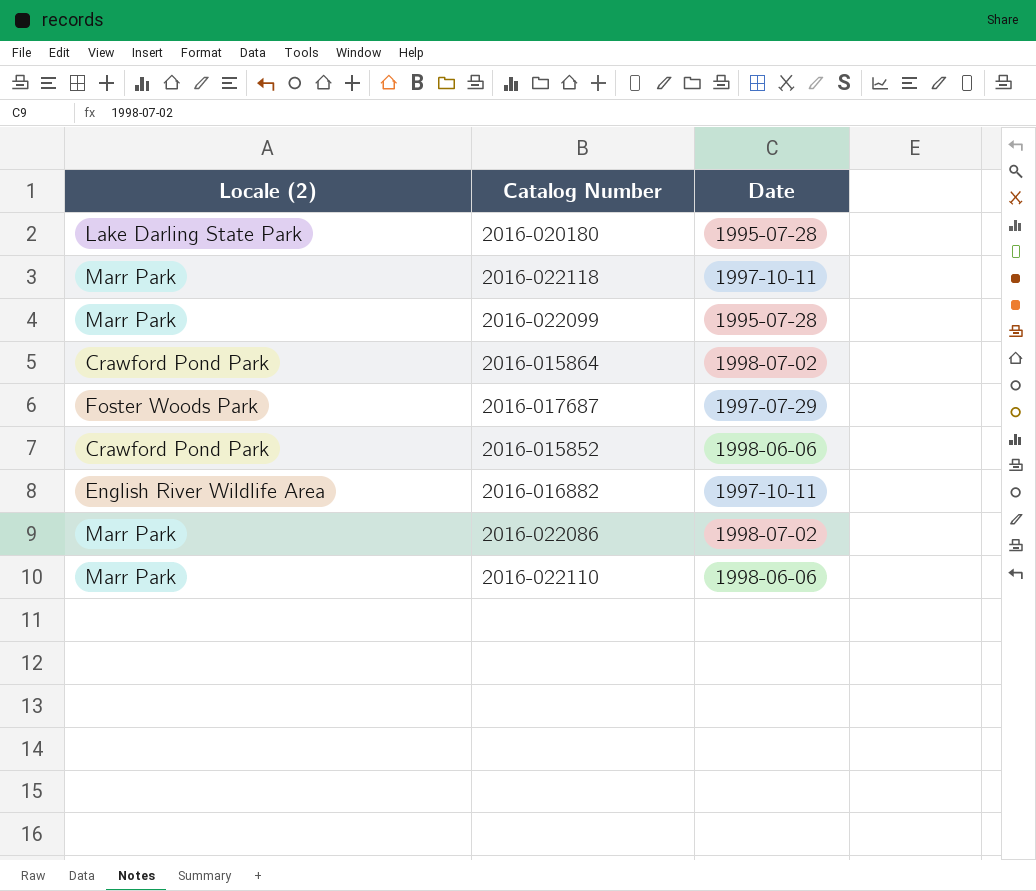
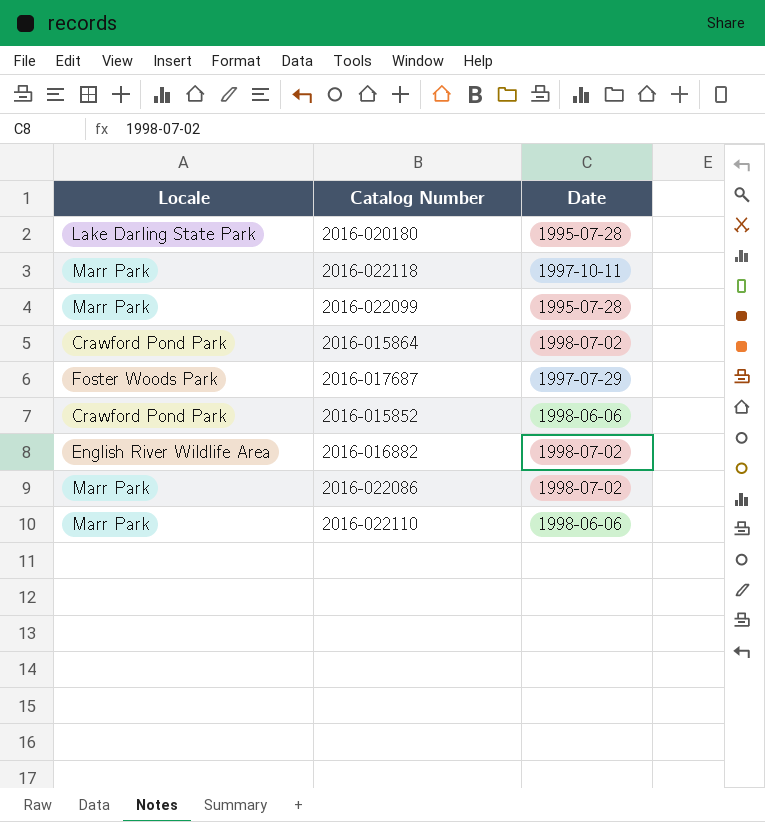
column name: Locale (2) -> Locale
2016-016882 | Date: 1997-10-11 -> 1998-07-02

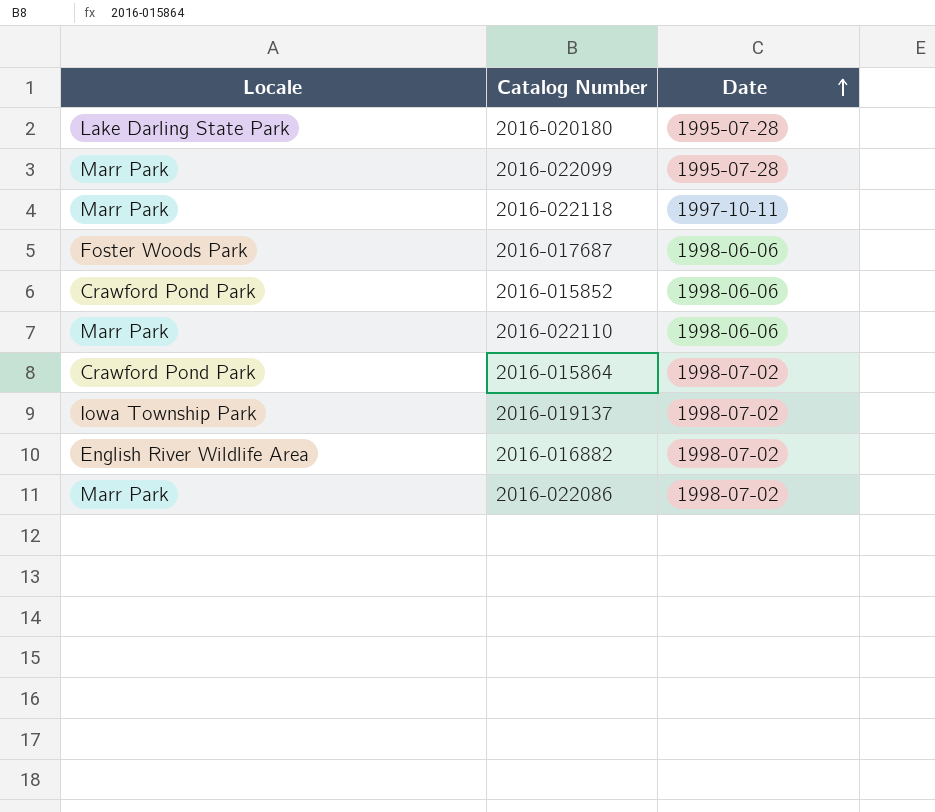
row order: none -> Date ascending
2016-017687 | Date: 1997-07-29 -> 1998-06-06
row 2016-019137: none -> Iowa Township Park | 1998-07-02

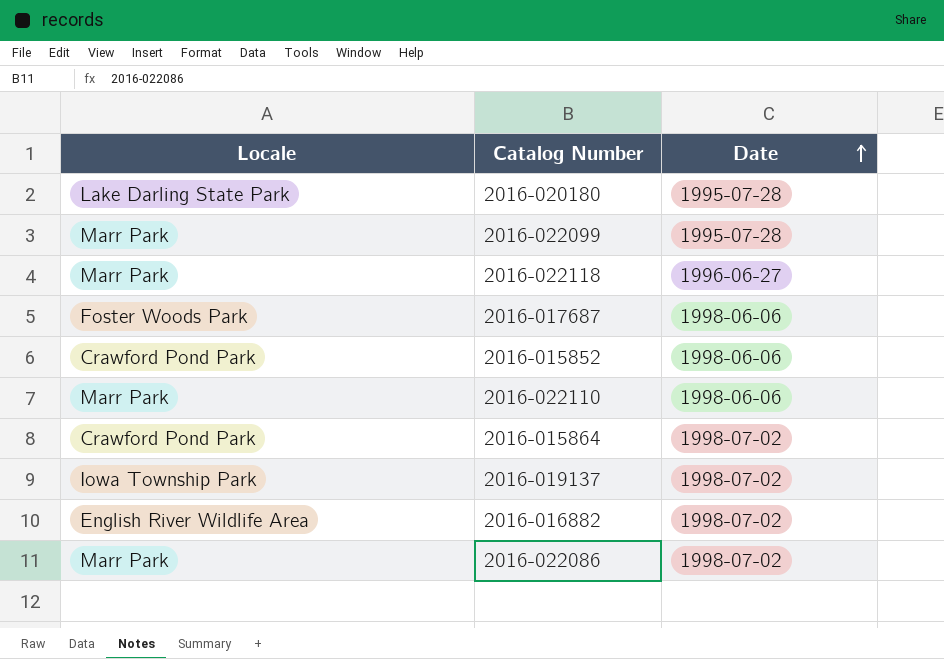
2016-022118 | Date: 1997-10-11 -> 1996-06-27

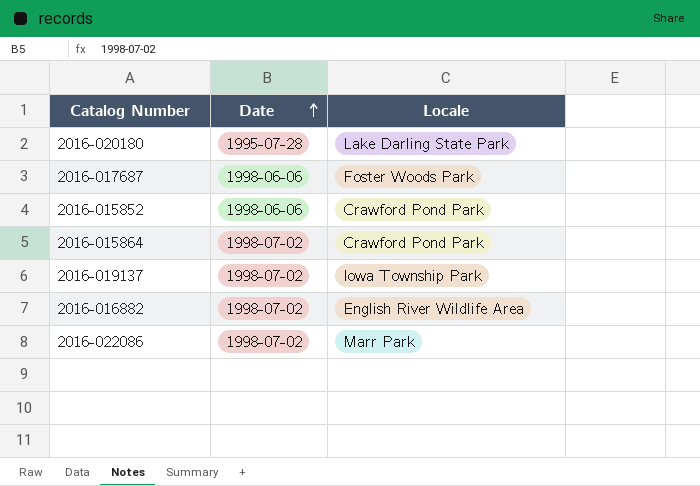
column Locale | position: 1 -> 3
row 2016-022099: Marr Park | 1995-07-28 -> none
row 2016-022118: Marr Park | 1996-06-27 -> none
row 2016-022110: Marr Park | 1998-06-06 -> none

